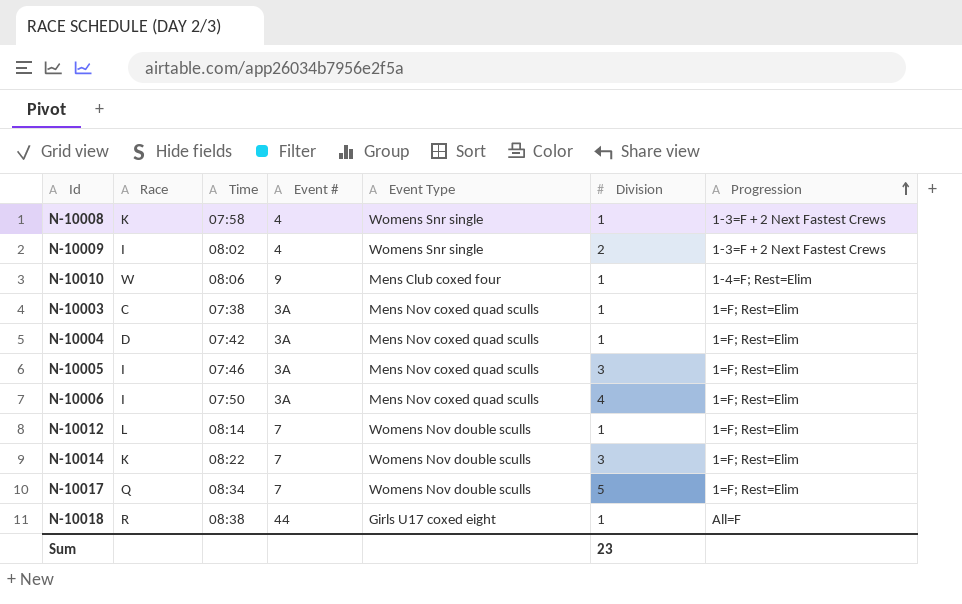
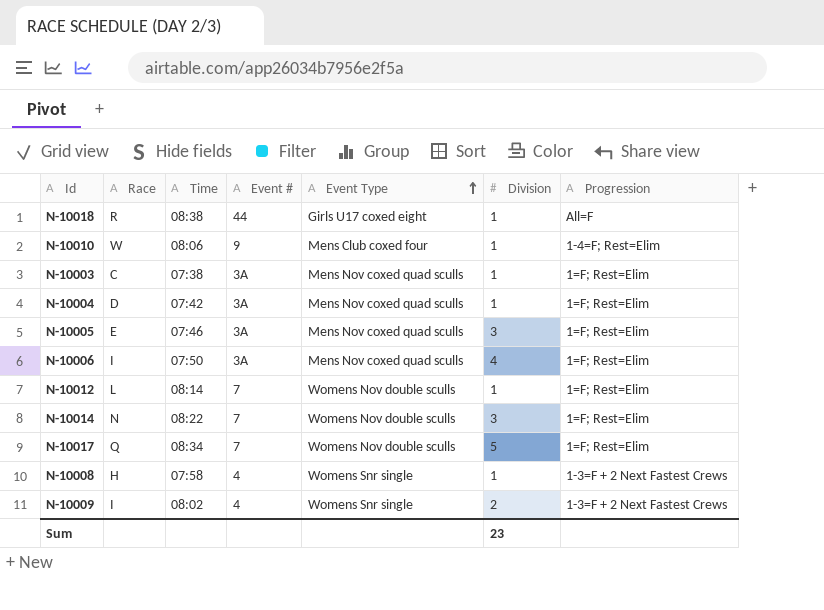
row order: Progression ascending -> Event Type ascending
N-10005 | Race: I -> E
N-10014 | Race: K -> N
N-10008 | Race: K -> H

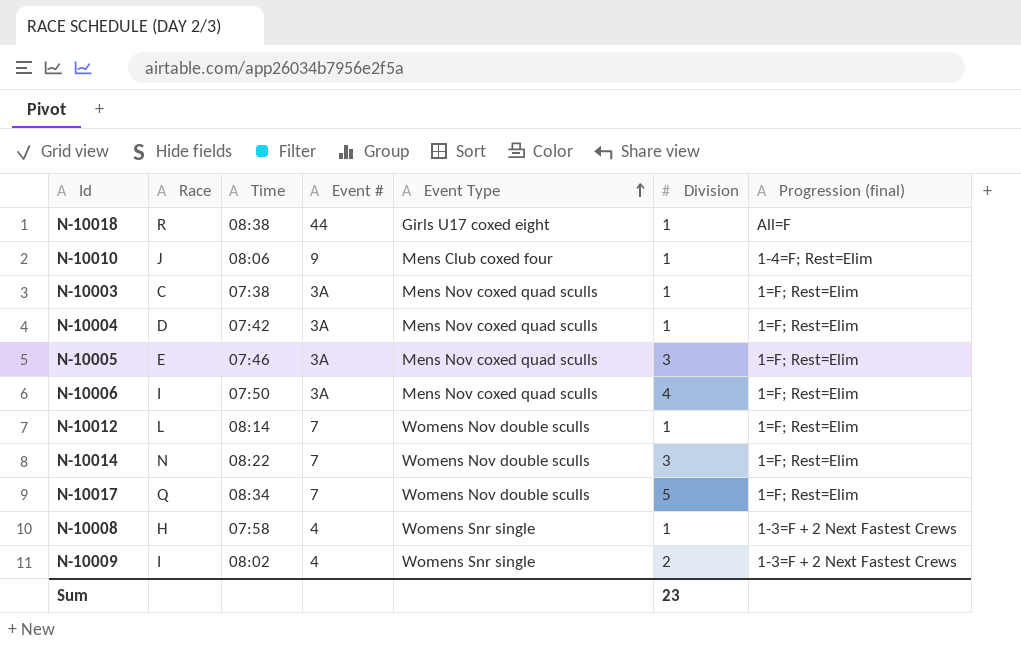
column name: Progression -> Progression (final)
N-10010 | Race: W -> J

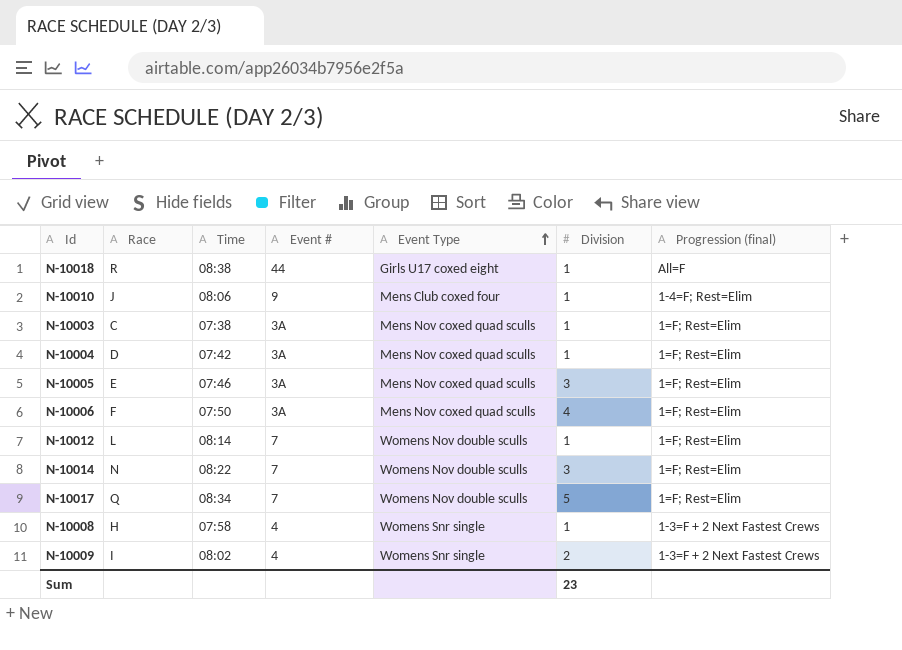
N-10006 | Race: I -> F

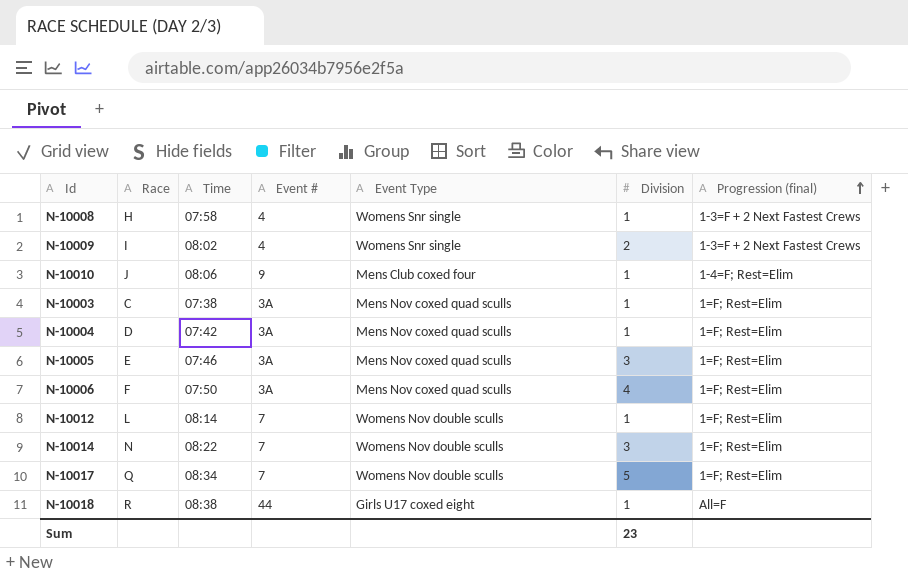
row order: Event Type ascending -> Progression (final) ascending

